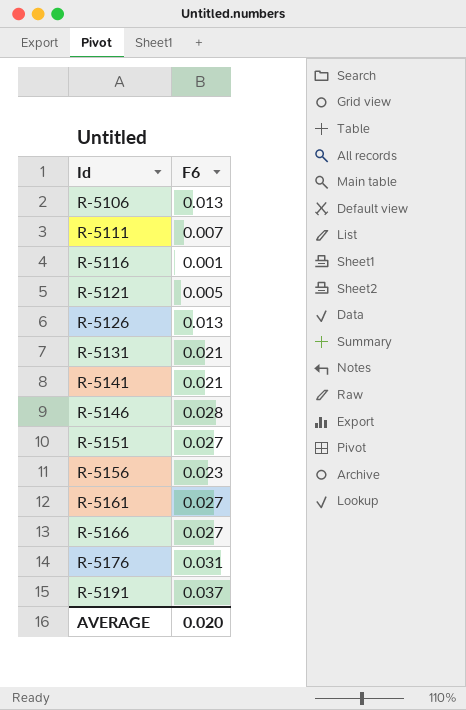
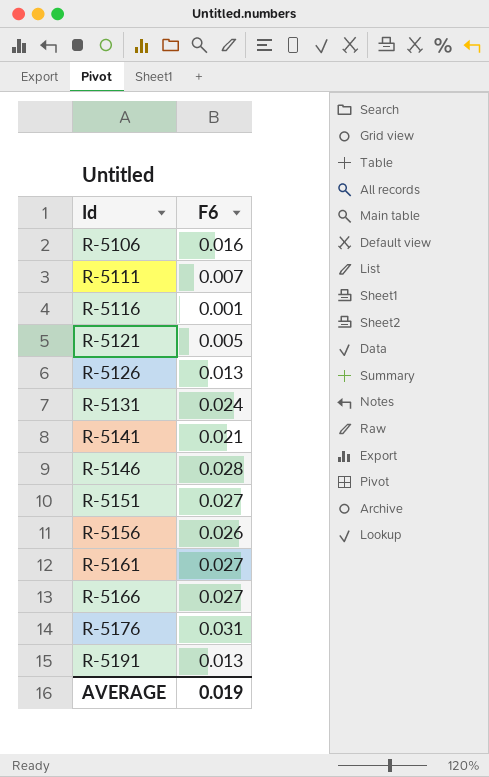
R-5106 | F6: 0.013 -> 0.016
R-5131 | F6: 0.021 -> 0.024
R-5156 | F6: 0.023 -> 0.026
R-5191 | F6: 0.037 -> 0.013
AVERAGE | F6: 0.020 -> 0.019

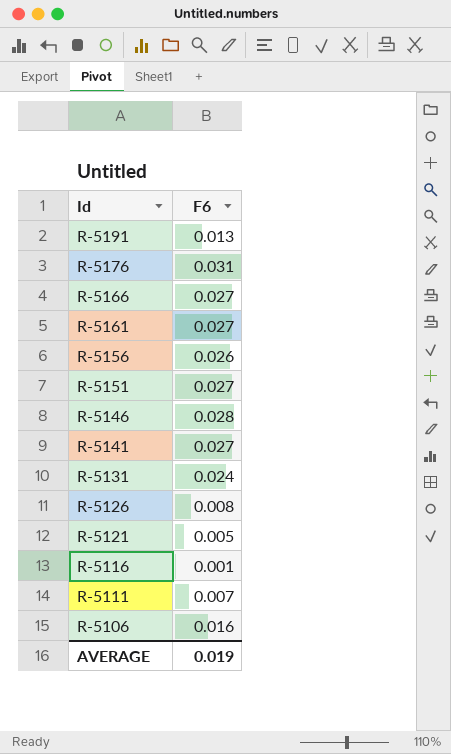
row order: Id ascending -> Id descending
R-5141 | F6: 0.021 -> 0.027
R-5126 | F6: 0.013 -> 0.008

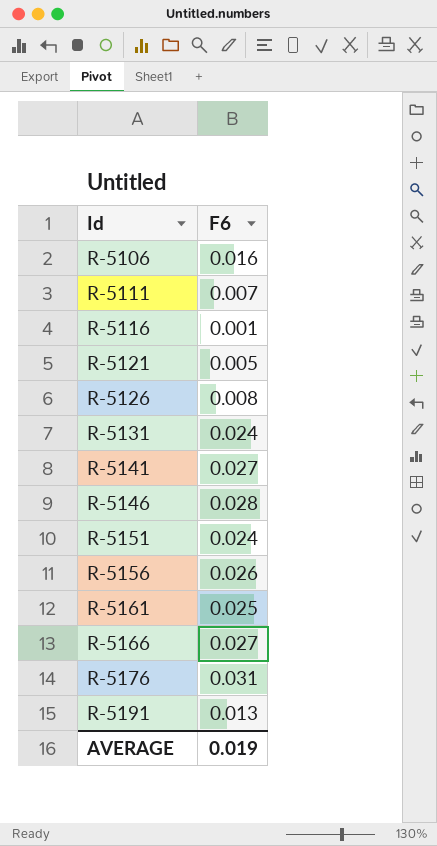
row order: Id descending -> Id ascending
R-5151 | F6: 0.027 -> 0.024
R-5161 | F6: 0.027 -> 0.025

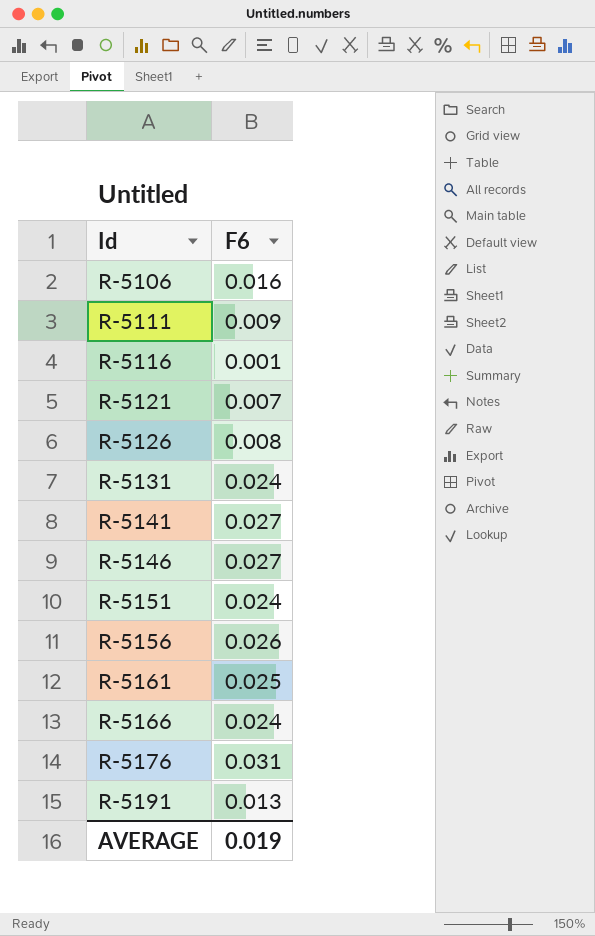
R-5111 | F6: 0.007 -> 0.009
R-5121 | F6: 0.005 -> 0.007
R-5146 | F6: 0.028 -> 0.027
R-5166 | F6: 0.027 -> 0.024

